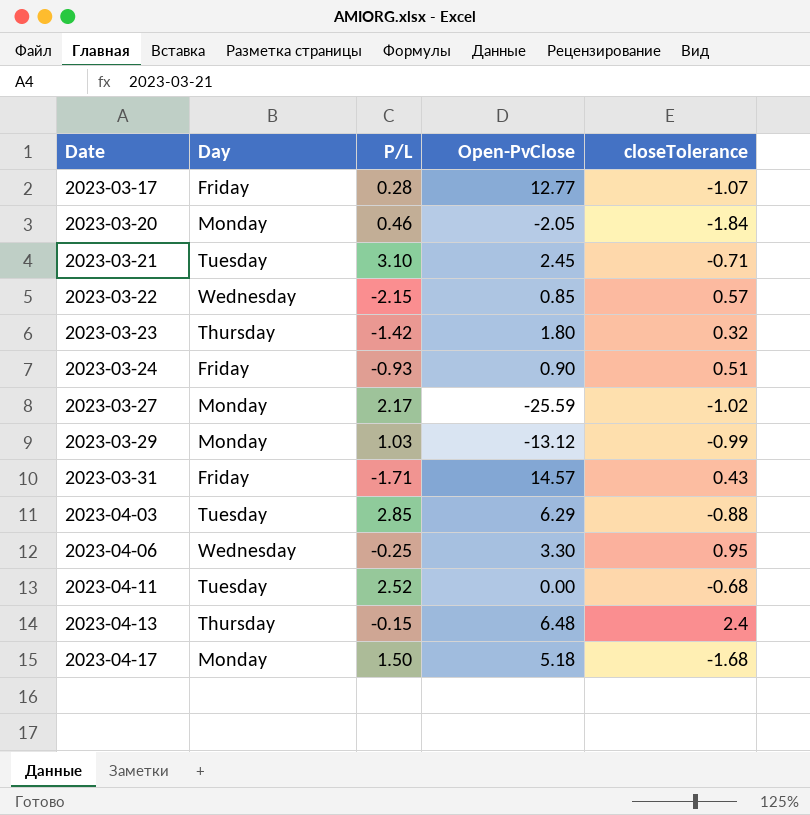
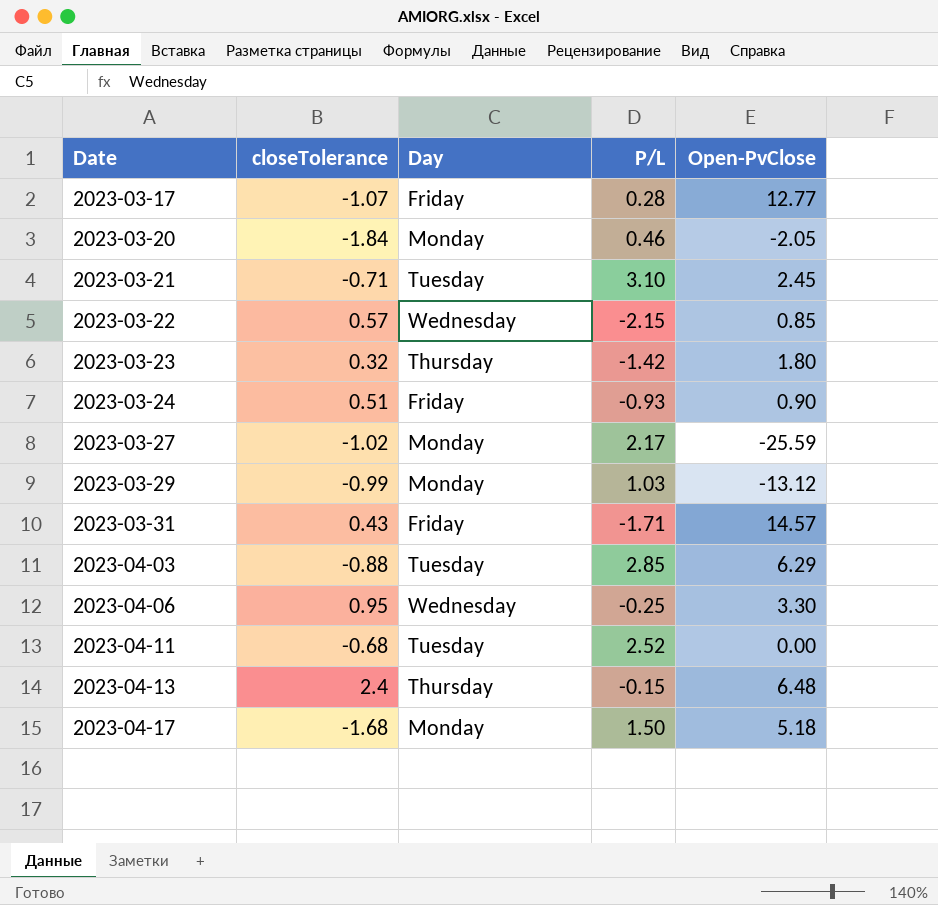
column closeTolerance | position: 5 -> 2

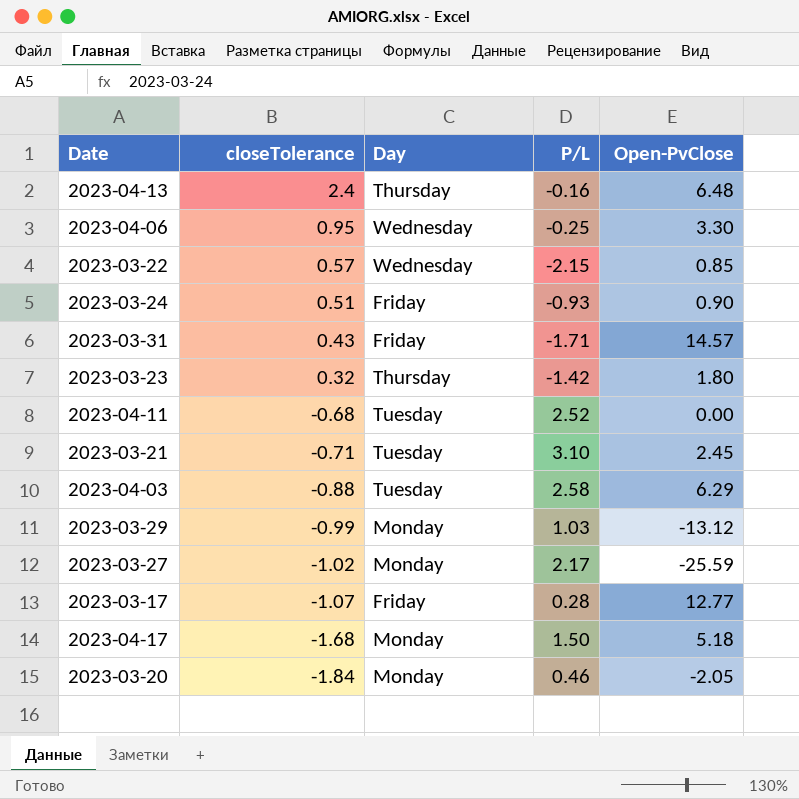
row order: Date ascending -> closeTolerance descending
2023-04-13 | P/L: -0.15 -> -0.16
2023-04-03 | P/L: 2.85 -> 2.58

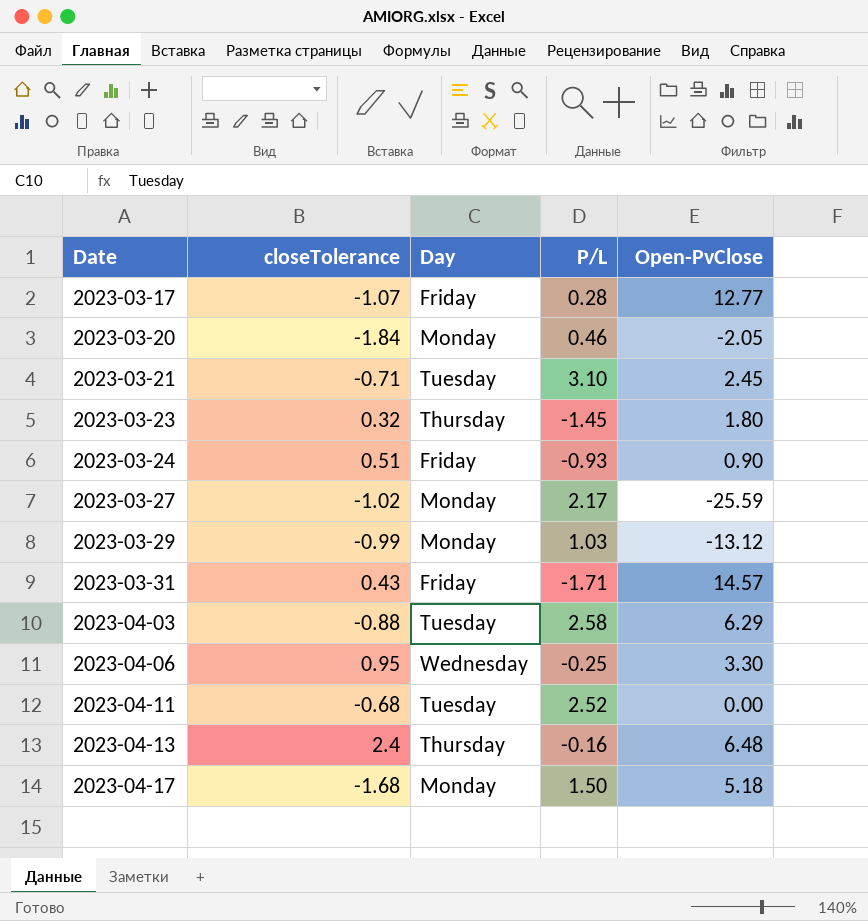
row order: closeTolerance descending -> Date ascending
row 2023-03-22: 0.57 | Wednesday | -2.15 | 0.85 -> none
2023-03-23 | P/L: -1.42 -> -1.45

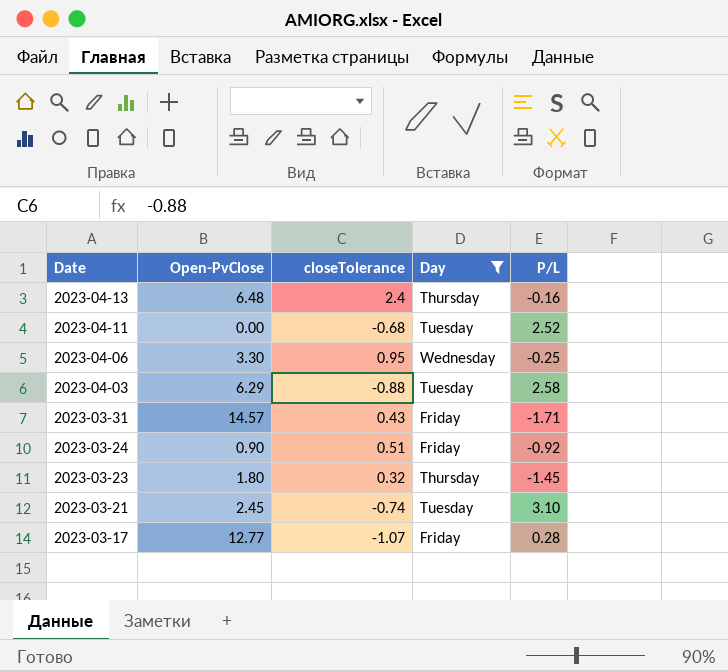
filter: none -> Day != Monday
row order: Date ascending -> Date descending
column Open-PvClose | position: 5 -> 2
2023-03-24 | P/L: -0.93 -> -0.92
2023-03-21 | closeTolerance: -0.71 -> -0.74

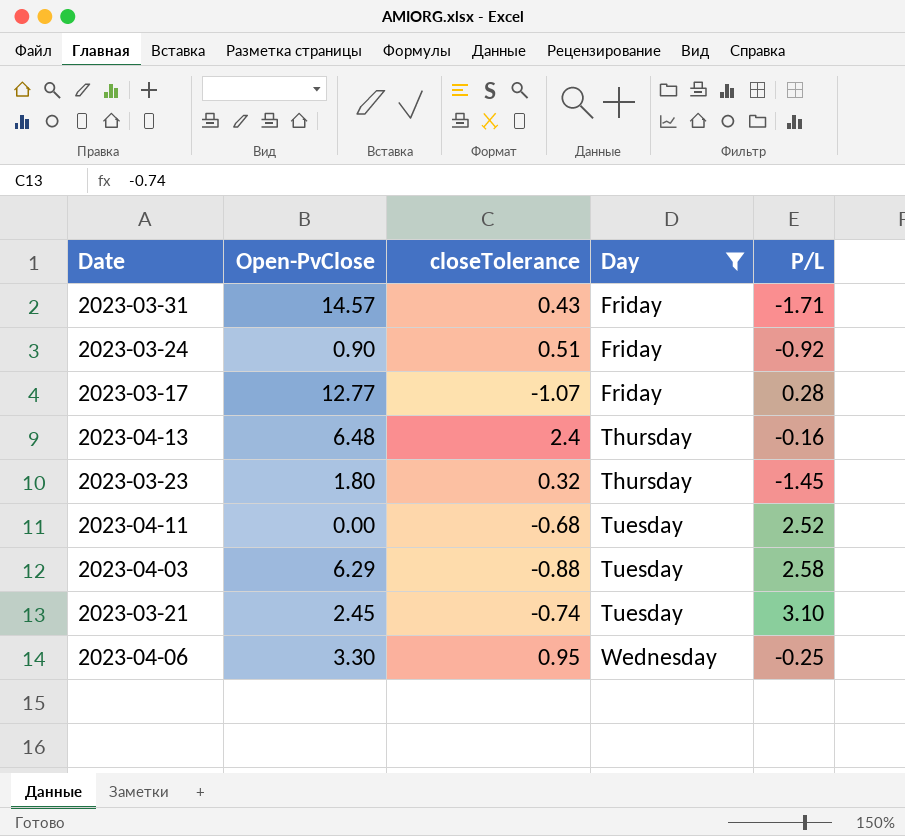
row order: Date descending -> Day ascending

